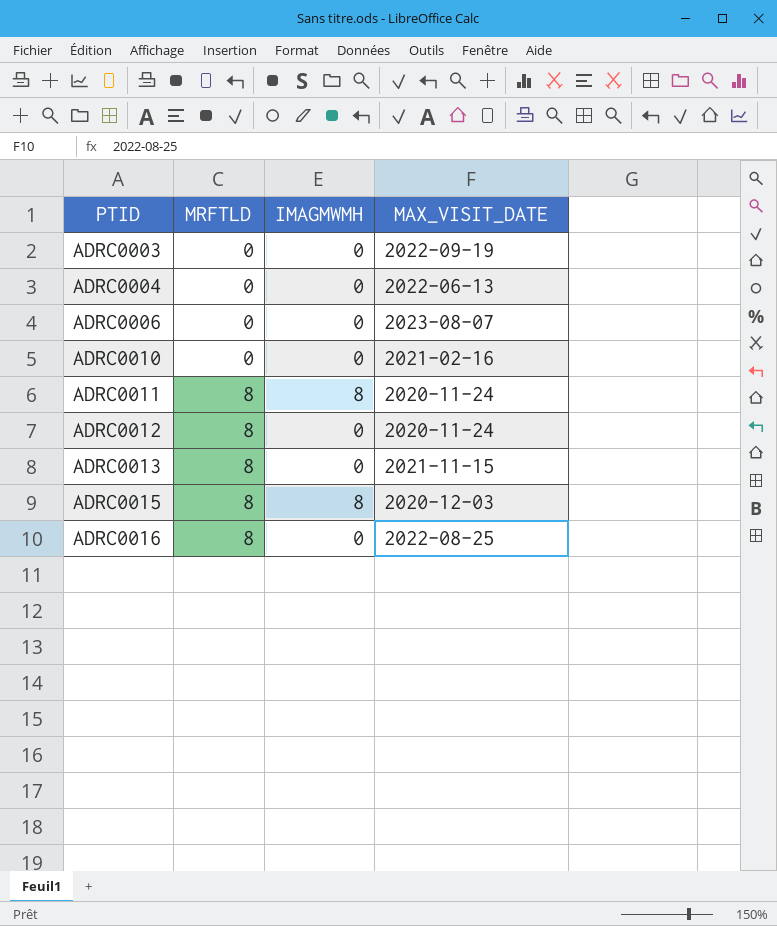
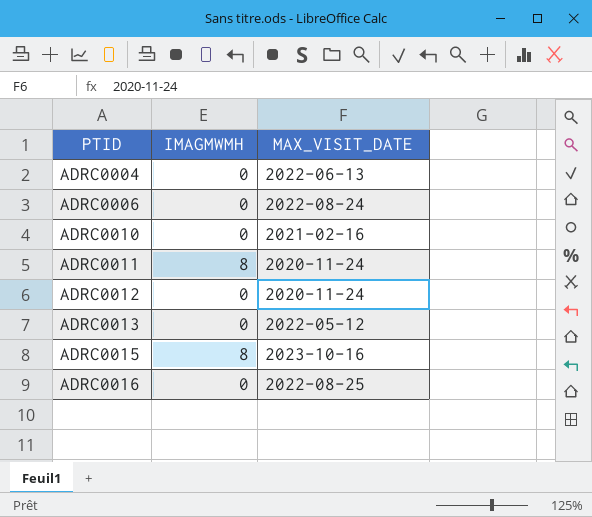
column MRFTLD | position: 2 -> none
row ADRC0003: 0 | 0 | 2022-09-19 -> none
ADRC0006 | MAX_VISIT_DATE: 2023-08-07 -> 2022-08-24
ADRC0013 | MAX_VISIT_DATE: 2021-11-15 -> 2022-05-12
ADRC0015 | MAX_VISIT_DATE: 2020-12-03 -> 2023-10-16

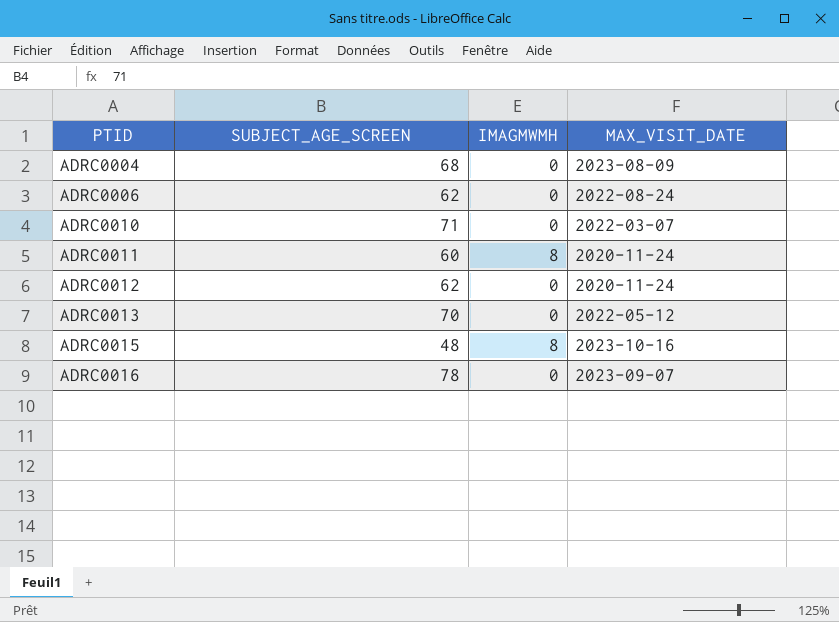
column SUBJECT_AGE_SCREEN | position: none -> 2
ADRC0004 | MAX_VISIT_DATE: 2022-06-13 -> 2023-08-09
ADRC0010 | MAX_VISIT_DATE: 2021-02-16 -> 2022-03-07
ADRC0016 | MAX_VISIT_DATE: 2022-08-25 -> 2023-09-07

